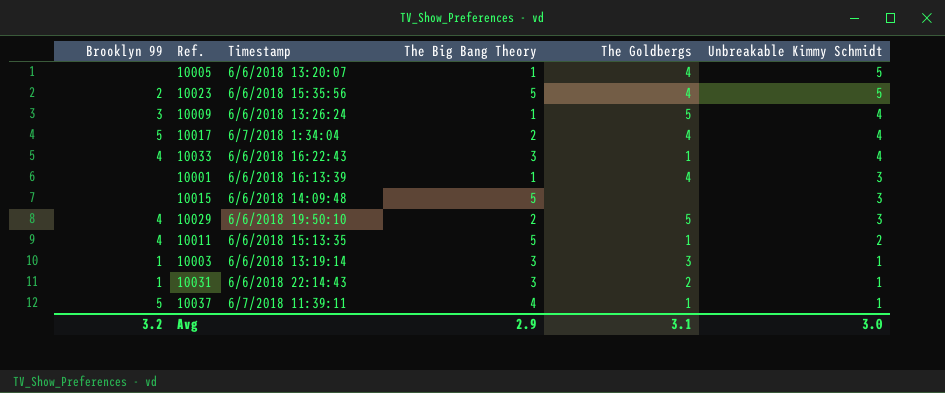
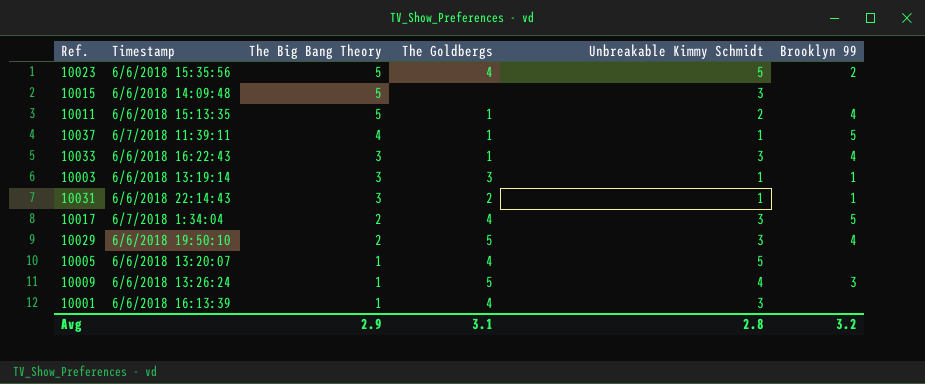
row order: Unbreakable Kimmy Schmidt descending -> The Big Bang Theory descending
column Brooklyn 99 | position: 1 -> 6
10033 | Unbreakable Kimmy Schmidt: 4 -> 3
10017 | Unbreakable Kimmy Schmidt: 4 -> 3
Avg | Unbreakable Kimmy Schmidt: 3.0 -> 2.8

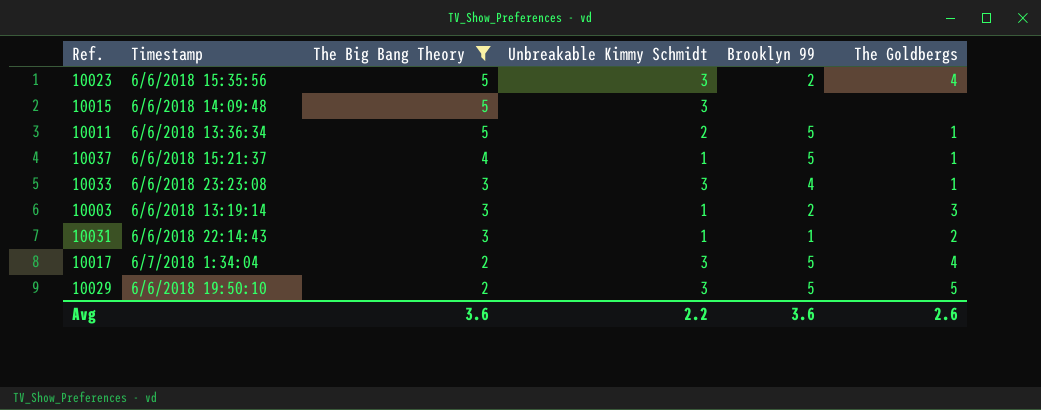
filter: none -> The Big Bang Theory != 1
column The Goldbergs | position: 4 -> 6
10023 | Unbreakable Kimmy Schmidt: 5 -> 3
10011 | Timestamp: 6/6/2018 15:13:35 -> 6/6/2018 13:36:34
10011 | Brooklyn 99: 4 -> 5
10037 | Timestamp: 6/7/2018 11:39:11 -> 6/6/2018 15:21:37
10033 | Timestamp: 6/6/2018 16:22:43 -> 6/6/2018 23:23:08
10003 | Brooklyn 99: 1 -> 2
10029 | Brooklyn 99: 4 -> 5
Avg | The Big Bang Theory: 2.9 -> 3.6
Avg | Unbreakable Kimmy Schmidt: 2.8 -> 2.2
Avg | Brooklyn 99: 3.2 -> 3.6
Avg | The Goldbergs: 3.1 -> 2.6

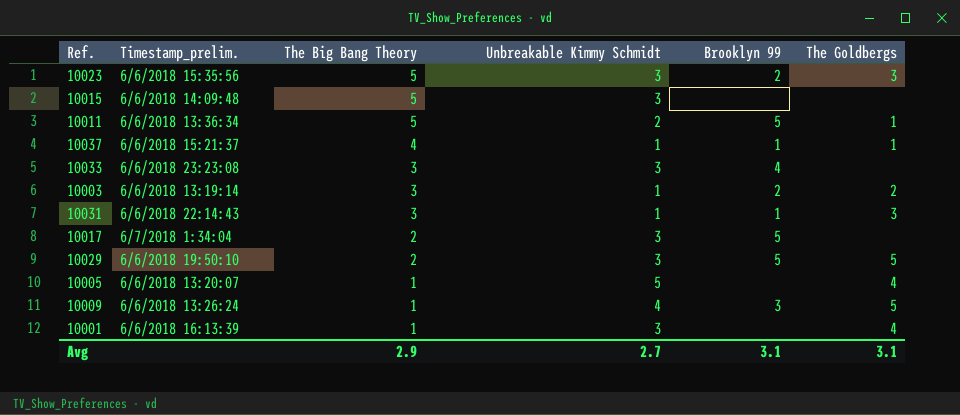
filter: The Big Bang Theory != 1 -> none
column name: Timestamp -> Timestamp_prelim.
10023 | The Goldbergs: 4 -> 3
10037 | Brooklyn 99: 5 -> 1
10033 | The Goldbergs: 1 -> none
10003 | The Goldbergs: 3 -> 2
10031 | The Goldbergs: 2 -> 3
10017 | The Goldbergs: 4 -> none
Avg | The Big Bang Theory: 3.6 -> 2.9
Avg | Unbreakable Kimmy Schmidt: 2.2 -> 2.7
Avg | Brooklyn 99: 3.6 -> 3.1
Avg | The Goldbergs: 2.6 -> 3.1

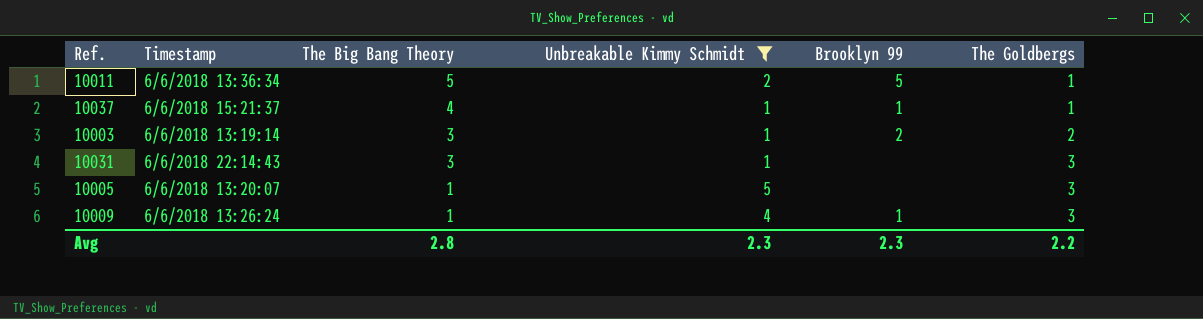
filter: none -> Unbreakable Kimmy Schmidt != 3
column name: Timestamp_prelim. -> Timestamp
10031 | Brooklyn 99: 1 -> none
10005 | The Goldbergs: 4 -> 3
10009 | Brooklyn 99: 3 -> 1
10009 | The Goldbergs: 5 -> 3
Avg | The Big Bang Theory: 2.9 -> 2.8
Avg | Unbreakable Kimmy Schmidt: 2.7 -> 2.3
Avg | Brooklyn 99: 3.1 -> 2.3
Avg | The Goldbergs: 3.1 -> 2.2

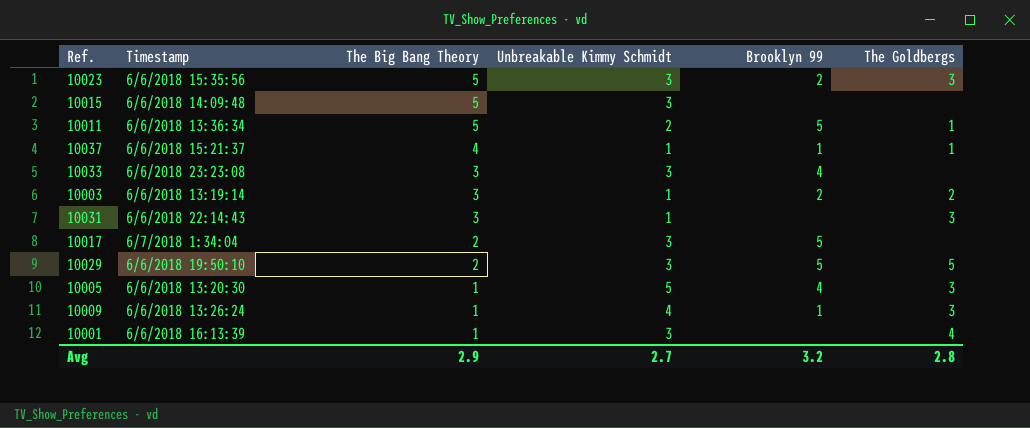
filter: Unbreakable Kimmy Schmidt != 3 -> none
10005 | Timestamp: 6/6/2018 13:20:07 -> 6/6/2018 13:20:30
10005 | Brooklyn 99: none -> 4
Avg | The Big Bang Theory: 2.8 -> 2.9
Avg | Unbreakable Kimmy Schmidt: 2.3 -> 2.7
Avg | Brooklyn 99: 2.3 -> 3.2
Avg | The Goldbergs: 2.2 -> 2.8

